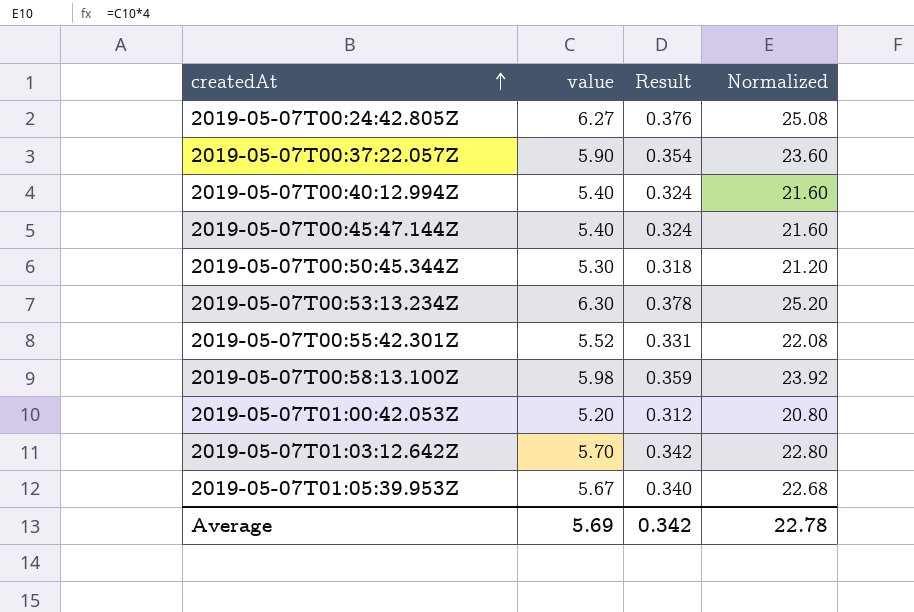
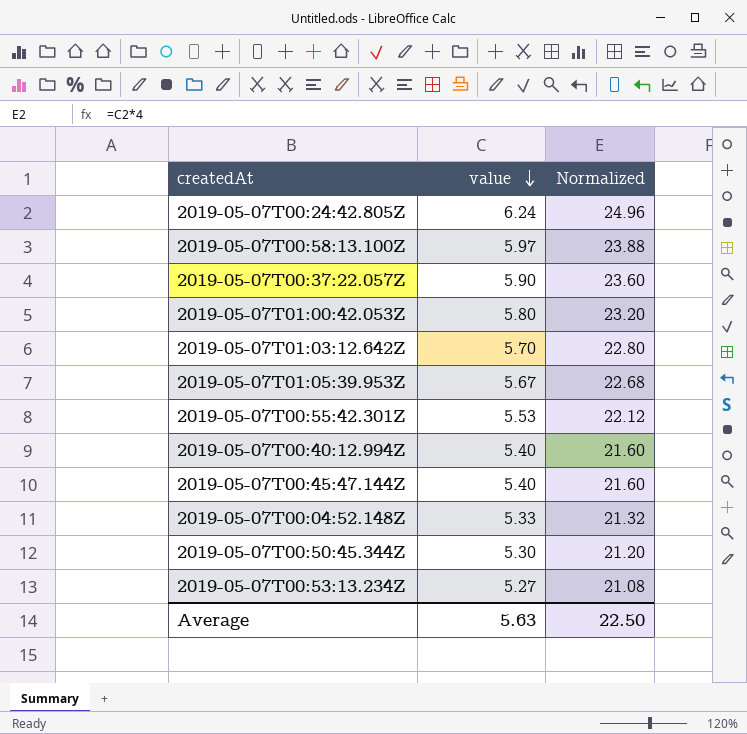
row order: createdAt ascending -> value descending
column Result | formula: [value] * 0.06 -> none
2019-05-07T00:24:42.805Z | value: 6.27 -> 6.24
2019-05-07T00:24:42.805Z | Normalized: 25.08 -> 24.96
2019-05-07T00:58:13.100Z | value: 5.98 -> 5.97
2019-05-07T00:58:13.100Z | Normalized: 23.92 -> 23.88
2019-05-07T01:00:42.053Z | value: 5.20 -> 5.80
2019-05-07T01:00:42.053Z | Normalized: 20.80 -> 23.20
2019-05-07T00:55:42.301Z | value: 5.52 -> 5.53
2019-05-07T00:55:42.301Z | Normalized: 22.08 -> 22.12
row 2019-05-07T00:04:52.148Z: none -> 5.33 | 21.32
2019-05-07T00:53:13.234Z | value: 6.30 -> 5.27
2019-05-07T00:53:13.234Z | Normalized: 25.20 -> 21.08
Average | value: 5.69 -> 5.63
Average | Normalized: 22.78 -> 22.50

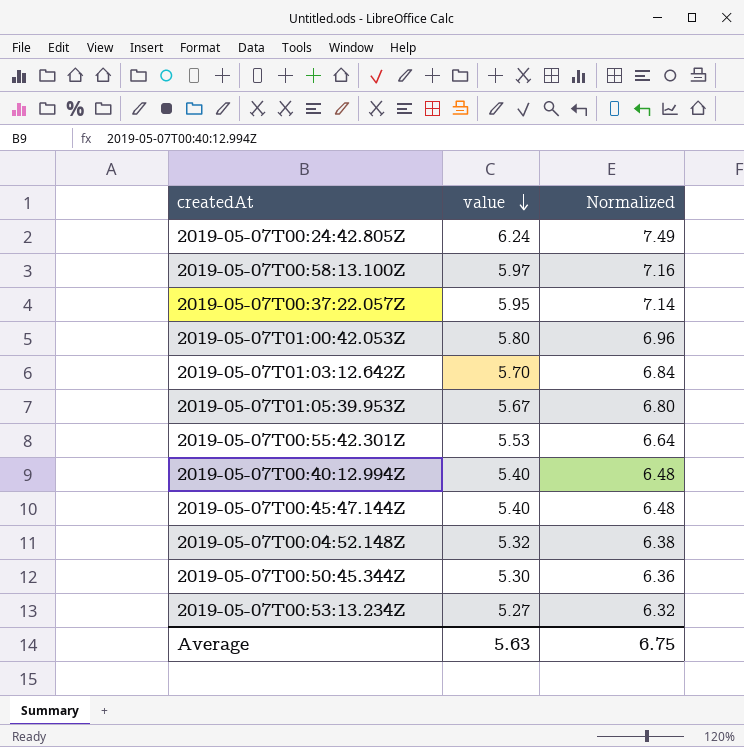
column Normalized | formula: [value] * 4 -> [value] * 1.2
2019-05-07T00:37:22.057Z | value: 5.90 -> 5.95
2019-05-07T00:04:52.148Z | value: 5.33 -> 5.32
Average | Normalized: 22.50 -> 6.75

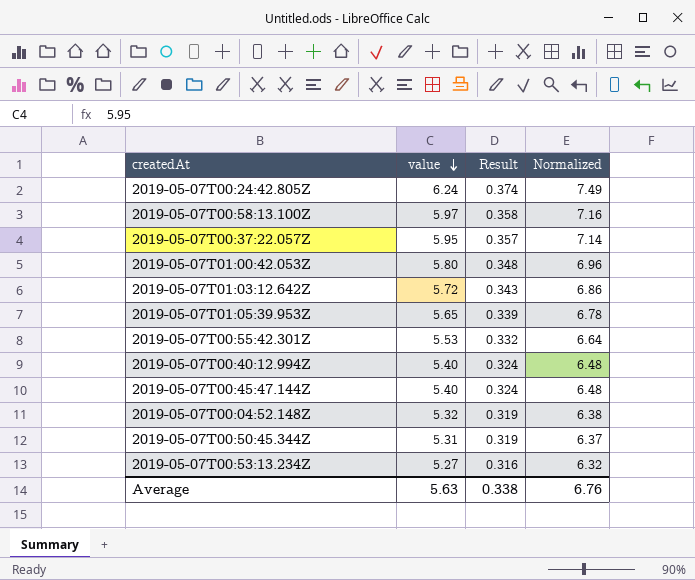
column Result | formula: none -> [value] * 0.06
2019-05-07T01:03:12.642Z | value: 5.70 -> 5.72
2019-05-07T01:03:12.642Z | Normalized: 6.84 -> 6.86
2019-05-07T01:05:39.953Z | value: 5.67 -> 5.65
2019-05-07T01:05:39.953Z | Normalized: 6.80 -> 6.78
2019-05-07T00:50:45.344Z | value: 5.30 -> 5.31
2019-05-07T00:50:45.344Z | Normalized: 6.36 -> 6.37
Average | Normalized: 6.75 -> 6.76

